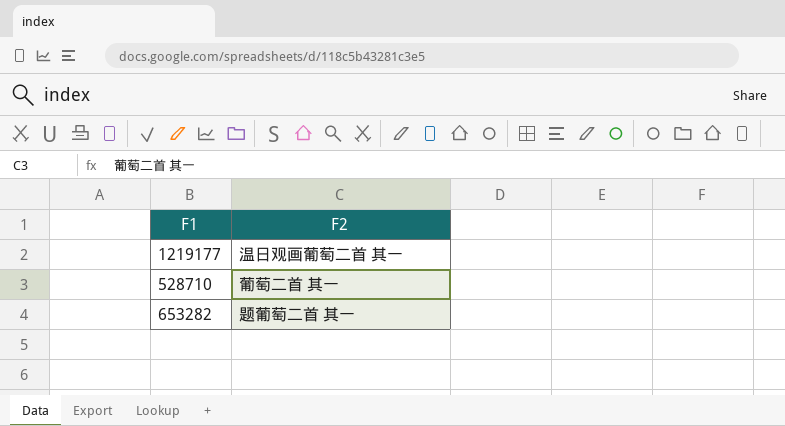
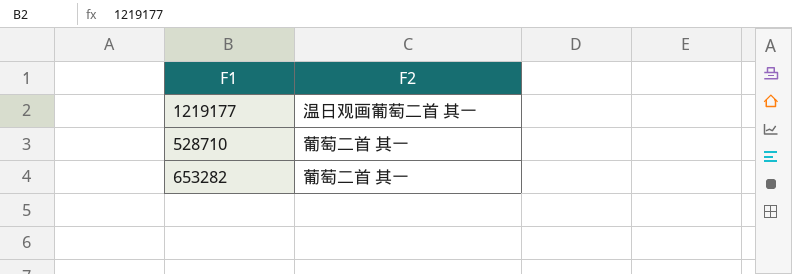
653282 | F2: 题葡萄二首 其一 -> 葡萄二首 其一

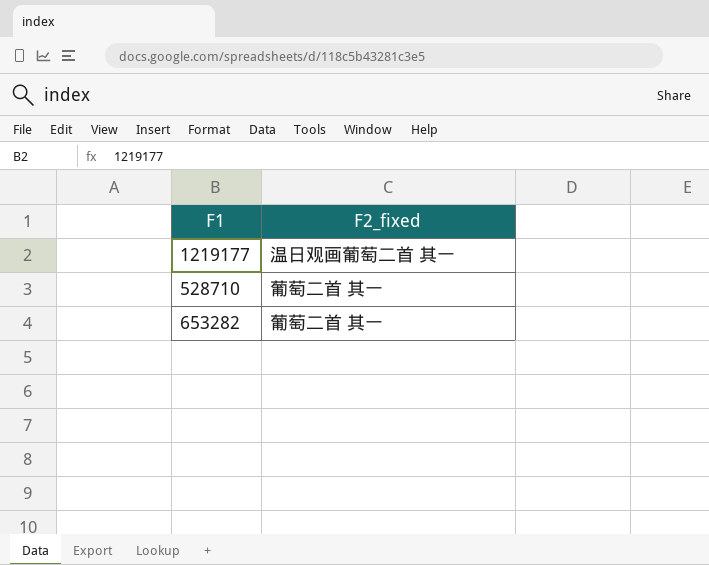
column name: F2 -> F2_fixed

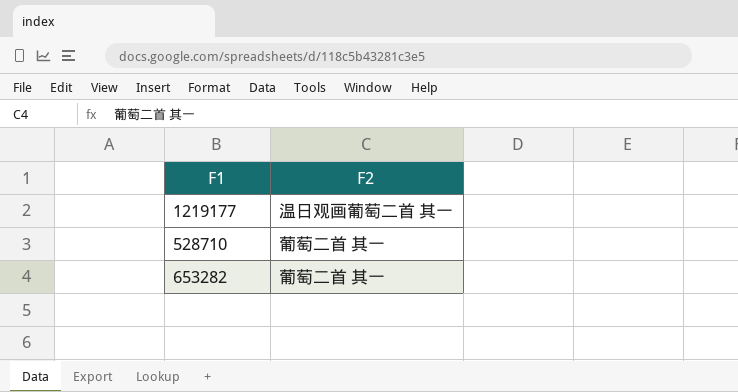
column name: F2_fixed -> F2

